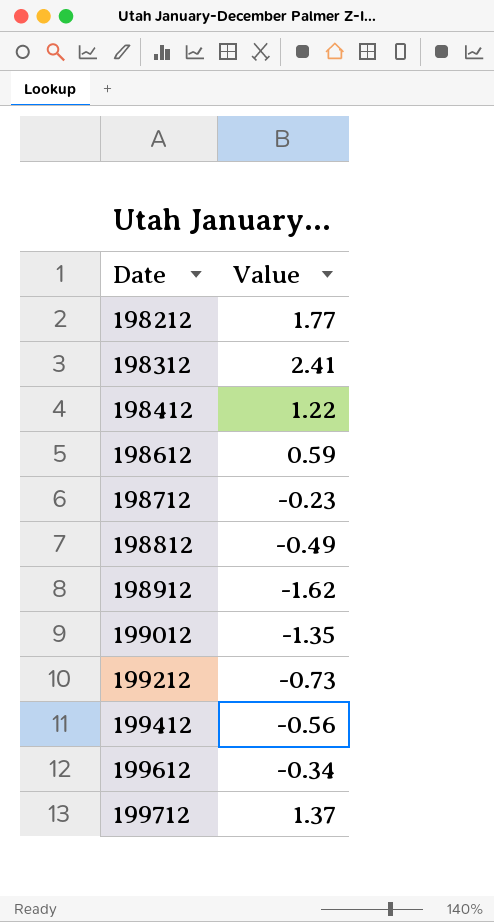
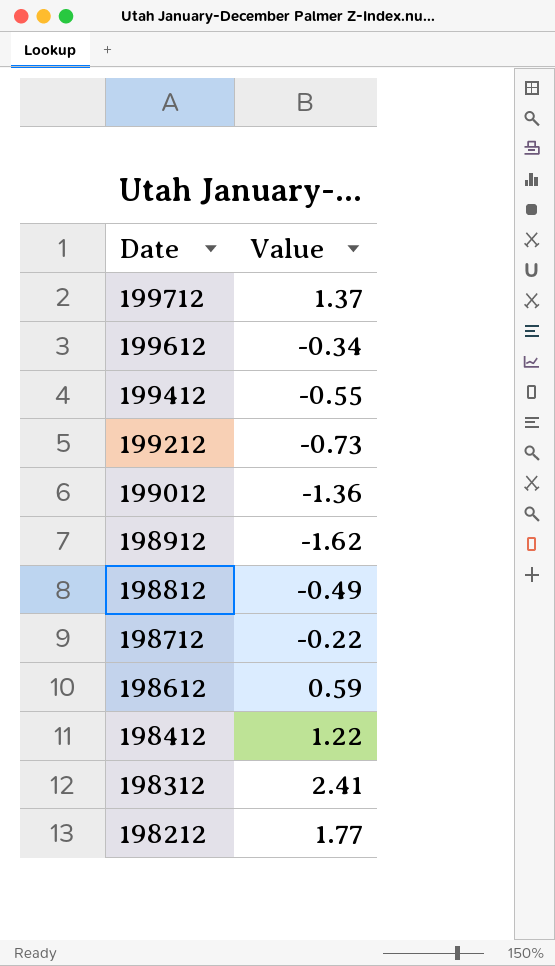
row order: Date ascending -> Date descending
199412 | Value: -0.56 -> -0.55
199012 | Value: -1.35 -> -1.36
198712 | Value: -0.23 -> -0.22

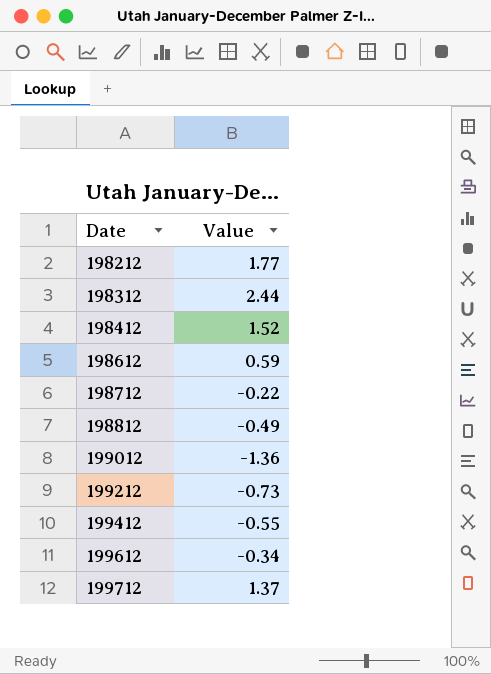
row order: Date descending -> Date ascending
row 198912: -1.62 -> none
198312 | Value: 2.41 -> 2.44
198412 | Value: 1.22 -> 1.52

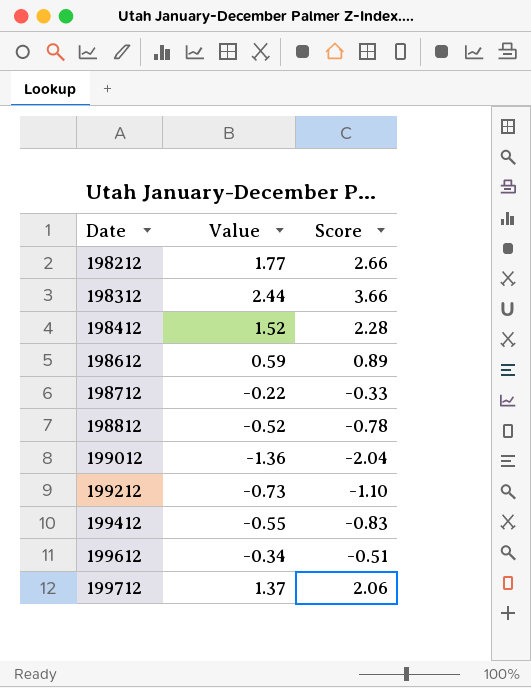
column Score | formula: none -> [Value] * 1.5
198812 | Value: -0.49 -> -0.52

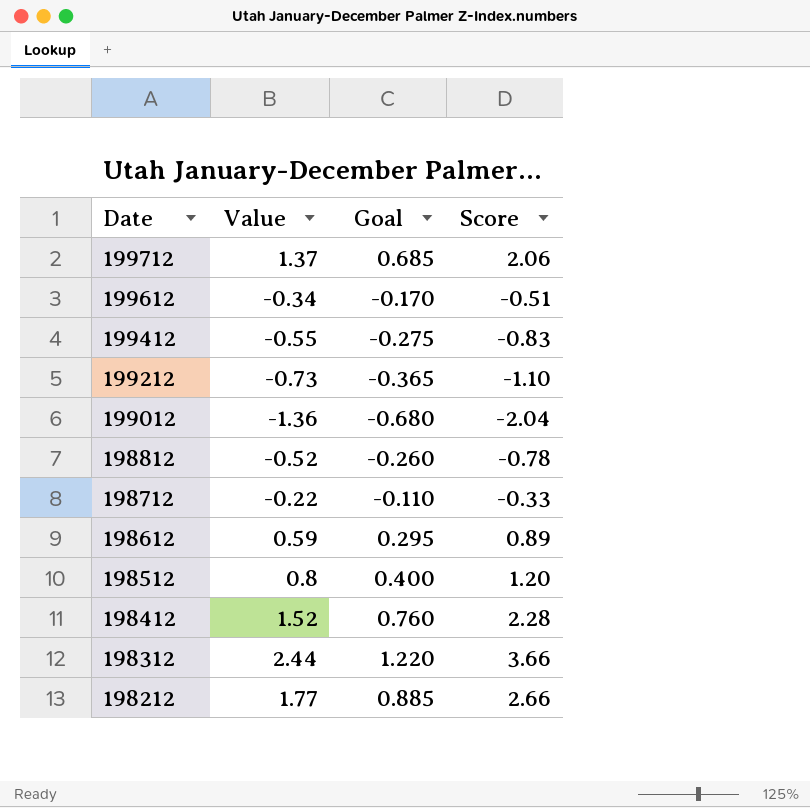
row order: Date ascending -> Date descending
column Goal | formula: none -> [Value] * 0.5
row 198512: none -> 0.8 | 0.400 | 1.20

